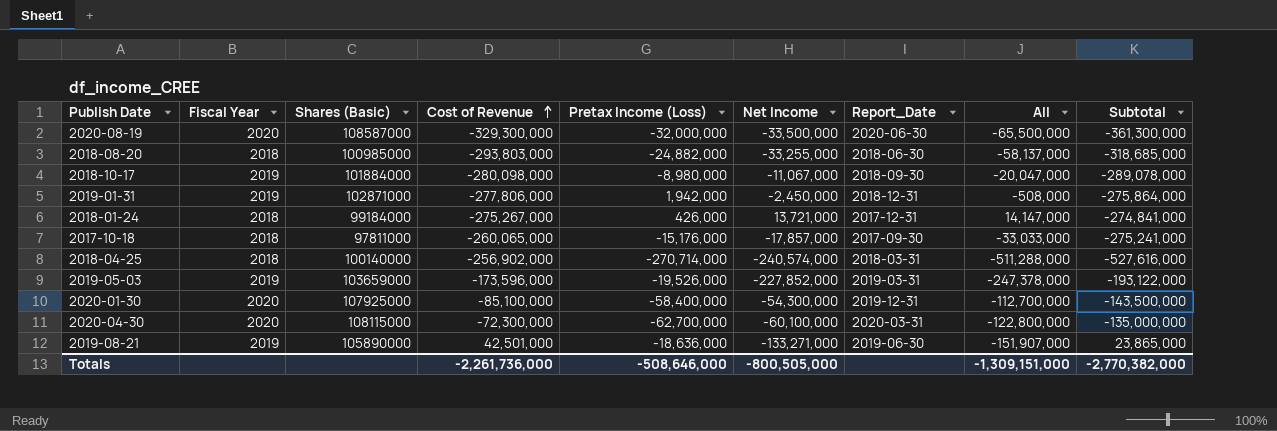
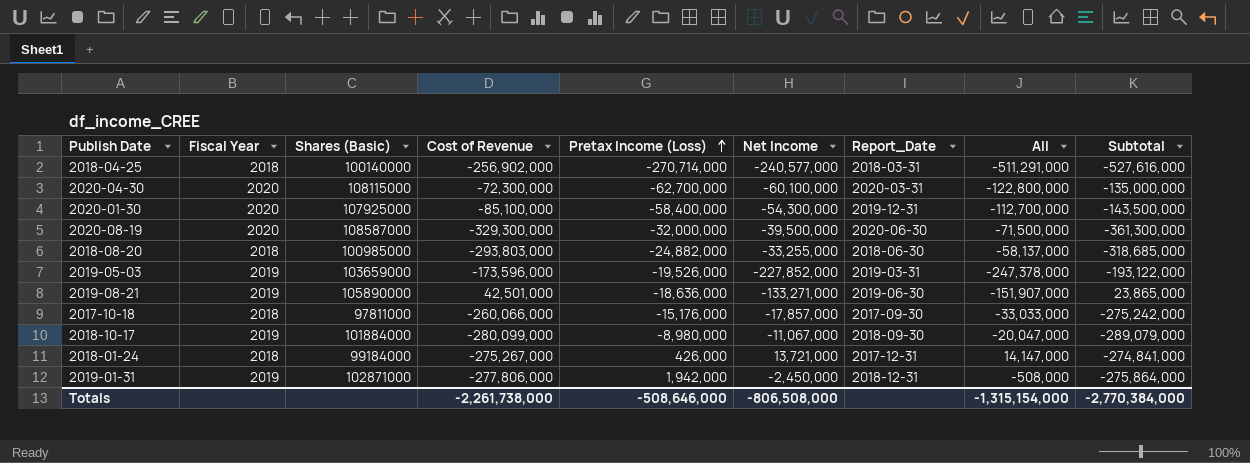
row order: Cost of Revenue ascending -> Pretax Income (Loss) ascending
2018-04-25 | Net Income: -240,574,000 -> -240,577,000
2018-04-25 | All: -511,288,000 -> -511,291,000
2020-08-19 | Net Income: -33,500,000 -> -39,500,000
2020-08-19 | All: -65,500,000 -> -71,500,000
2017-10-18 | Cost of Revenue: -260,065,000 -> -260,066,000
2017-10-18 | Subtotal: -275,241,000 -> -275,242,000
2018-10-17 | Cost of Revenue: -280,098,000 -> -280,099,000
2018-10-17 | Subtotal: -289,078,000 -> -289,079,000
Totals | Cost of Revenue: -2,261,736,000 -> -2,261,738,000
Totals | Net Income: -800,505,000 -> -806,508,000
Totals | All: -1,309,151,000 -> -1,315,154,000
Totals | Subtotal: -2,770,382,000 -> -2,770,384,000

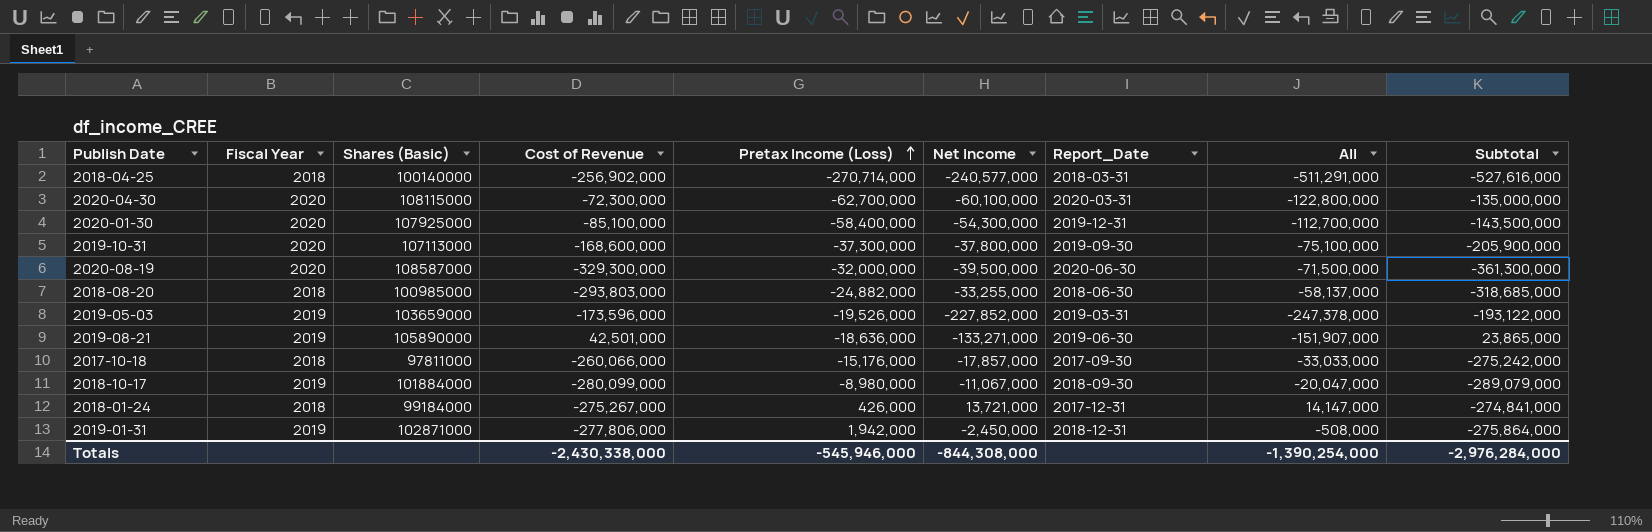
row 2019-10-31: none -> 2020 | 107113000 | -168,600,000 | -37,300,000 | -37,800,000 | 2019-09-30 | -75,100,000 | -205,900,000
Totals | Cost of Revenue: -2,261,738,000 -> -2,430,338,000
Totals | Pretax Income (Loss): -508,646,000 -> -545,946,000
Totals | Net Income: -806,508,000 -> -844,308,000
Totals | All: -1,315,154,000 -> -1,390,254,000
Totals | Subtotal: -2,770,384,000 -> -2,976,284,000

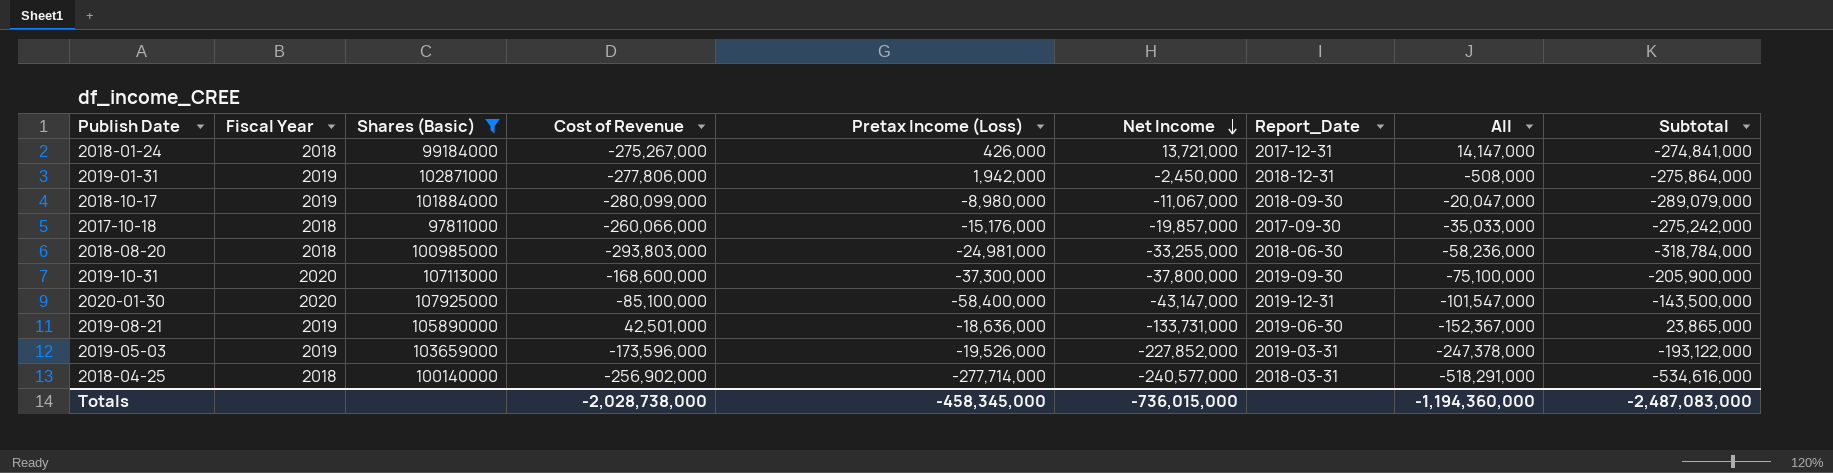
filter: none -> Shares (Basic) <= 107925000
row order: Pretax Income (Loss) ascending -> Net Income descending
2017-10-18 | Net Income: -17,857,000 -> -19,857,000
2017-10-18 | All: -33,033,000 -> -35,033,000
2018-08-20 | Pretax Income (Loss): -24,882,000 -> -24,981,000
2018-08-20 | All: -58,137,000 -> -58,236,000
2018-08-20 | Subtotal: -318,685,000 -> -318,784,000
2020-01-30 | Net Income: -54,300,000 -> -43,147,000
2020-01-30 | All: -112,700,000 -> -101,547,000
2019-08-21 | Net Income: -133,271,000 -> -133,731,000
2019-08-21 | All: -151,907,000 -> -152,367,000
2018-04-25 | Pretax Income (Loss): -270,714,000 -> -277,714,000
2018-04-25 | All: -511,291,000 -> -518,291,000
2018-04-25 | Subtotal: -527,616,000 -> -534,616,000
Totals | Cost of Revenue: -2,430,338,000 -> -2,028,738,000
Totals | Pretax Income (Loss): -545,946,000 -> -458,345,000
Totals | Net Income: -844,308,000 -> -736,015,000
Totals | All: -1,390,254,000 -> -1,194,360,000
Totals | Subtotal: -2,976,284,000 -> -2,487,083,000

